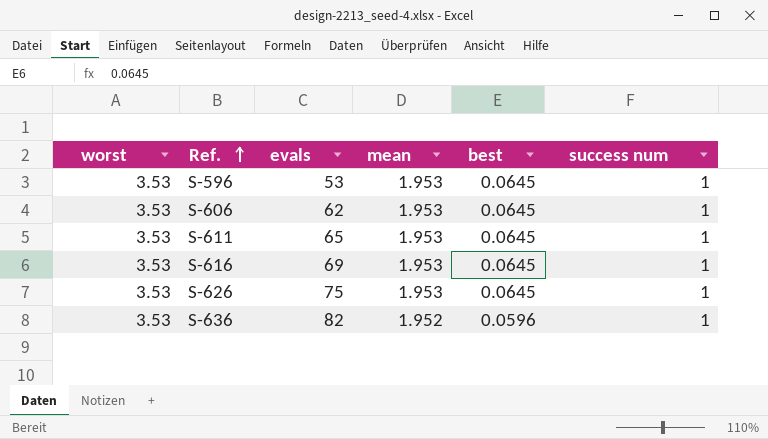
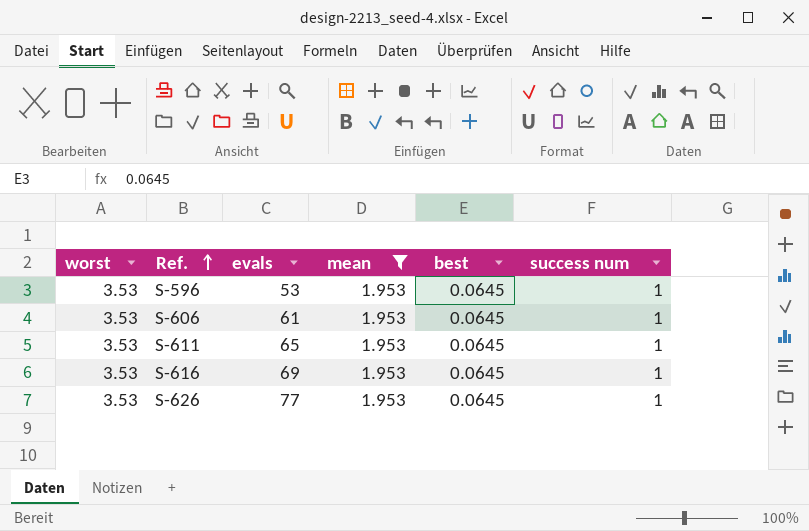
filter: none -> mean = 1.953
S-606 | evals: 62 -> 61
S-626 | evals: 75 -> 77

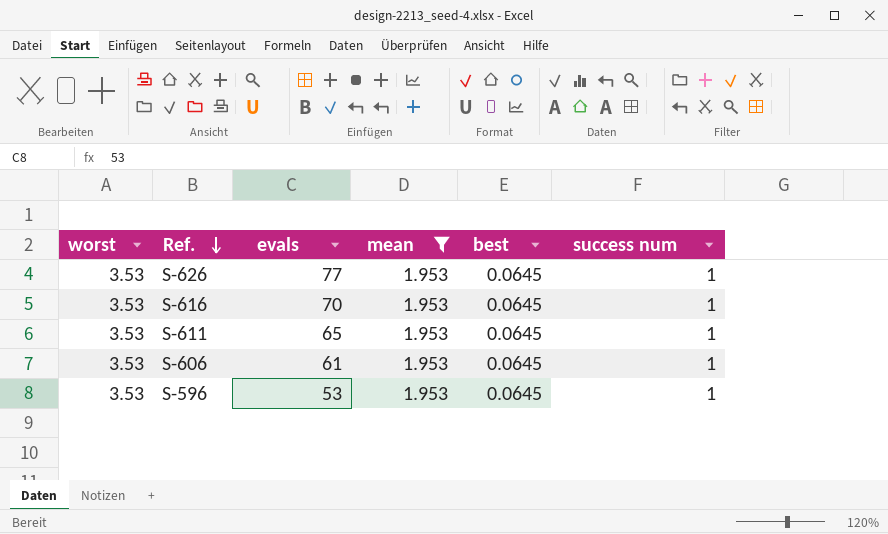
row order: Ref. ascending -> Ref. descending
S-616 | evals: 69 -> 70

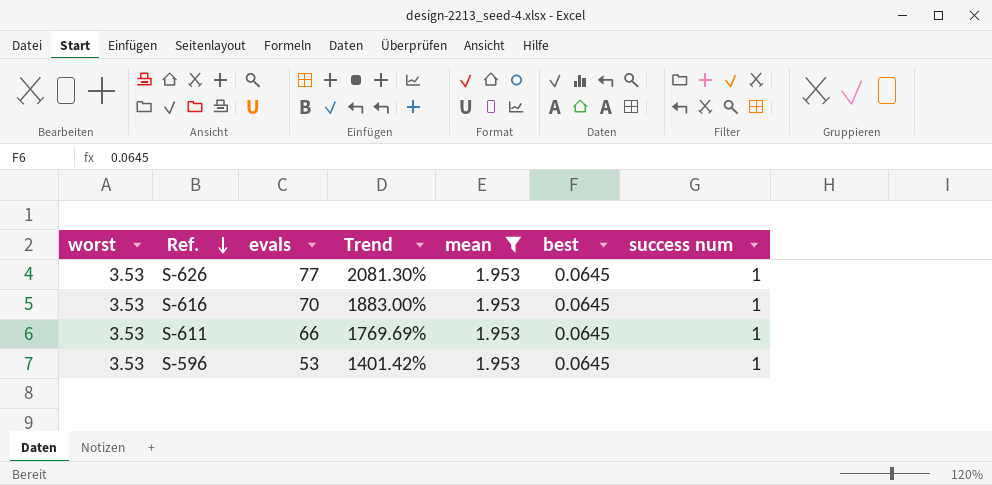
column Trend | formula: none -> ([evals] - [worst]) / [worst]
row S-606: 3.53 | 61 | 1.953 | 0.0645 | 1 -> none
S-611 | evals: 65 -> 66

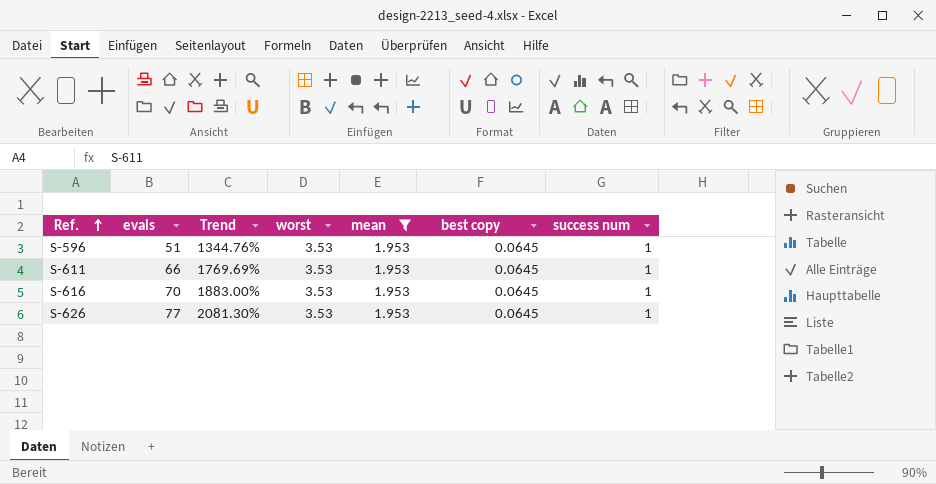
row order: Ref. descending -> Ref. ascending
column worst | position: 1 -> 4
column name: best -> best copy
S-596 | evals: 53 -> 51
S-596 | Trend: 1401.42% -> 1344.76%

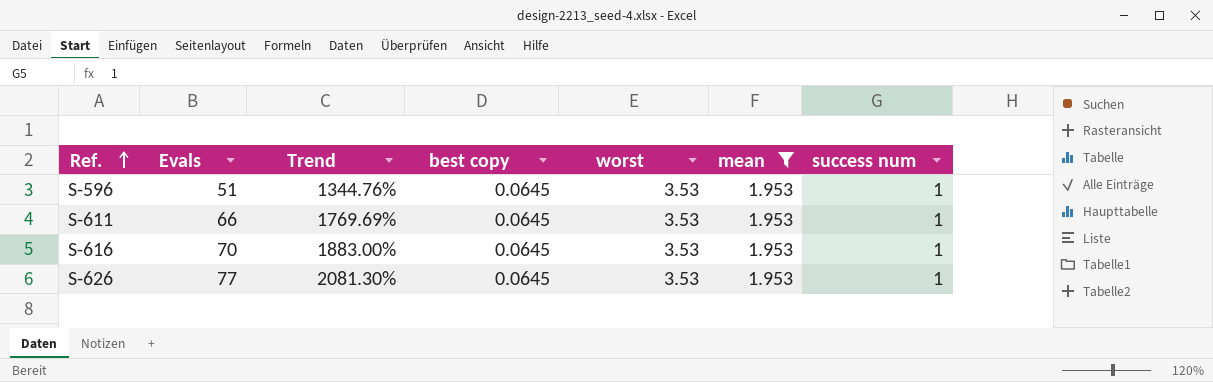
column name: evals -> Evals
column best copy | position: 6 -> 4

